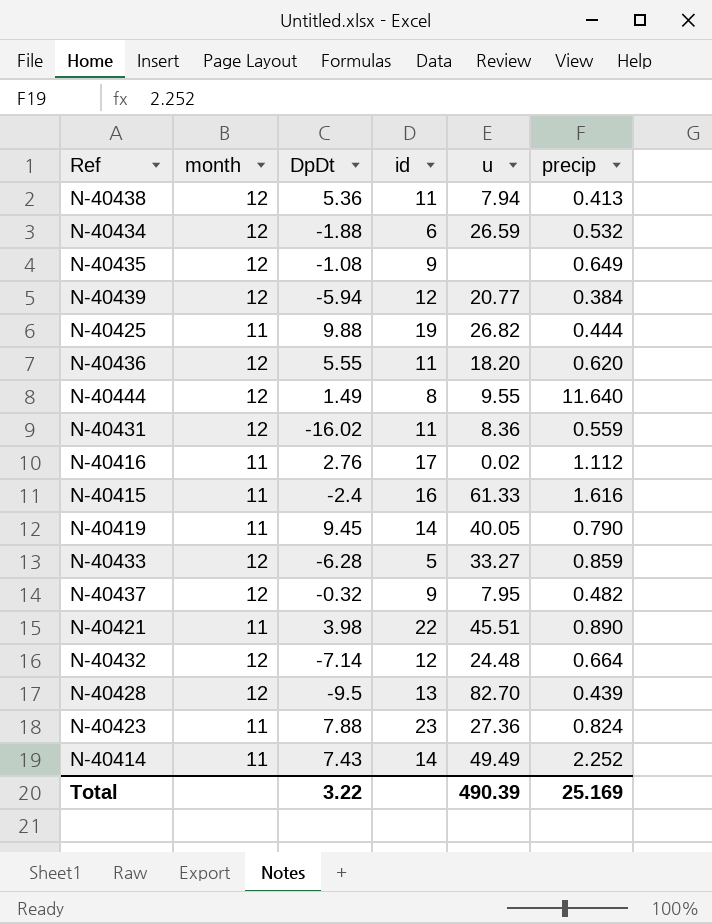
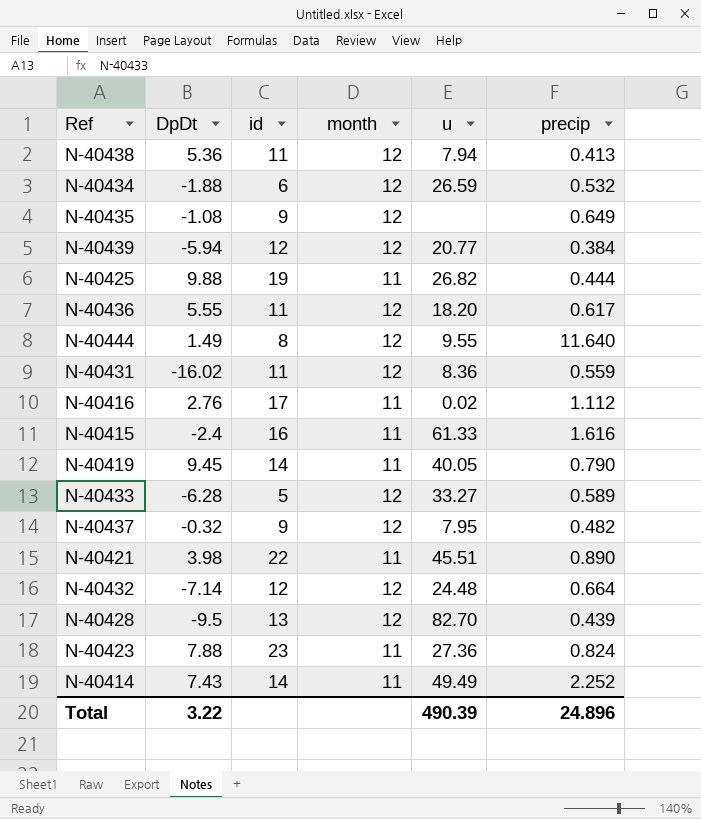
column month | position: 2 -> 4
N-40436 | precip: 0.620 -> 0.617
N-40433 | precip: 0.859 -> 0.589
Total | precip: 25.169 -> 24.896

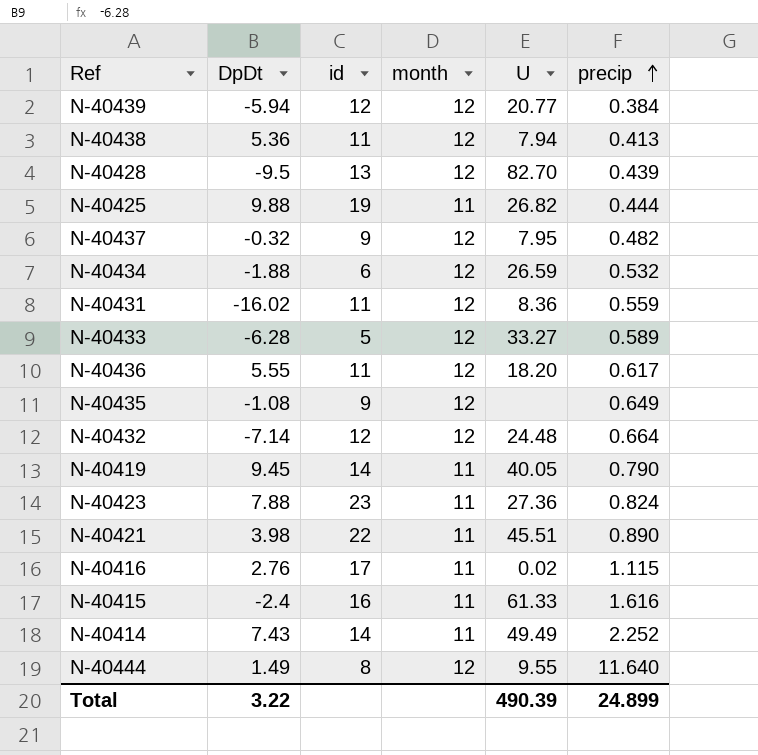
row order: none -> precip ascending
column name: u -> U
N-40416 | precip: 1.112 -> 1.115
Total | precip: 24.896 -> 24.899

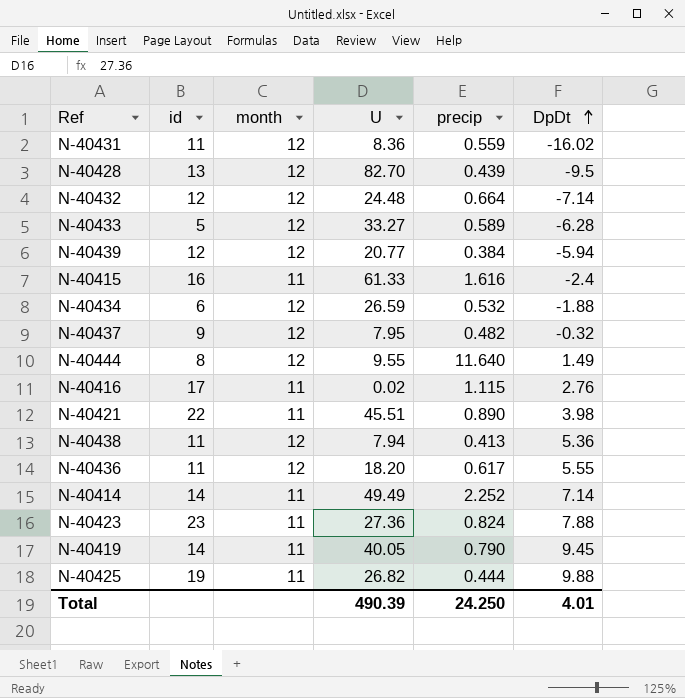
row order: precip ascending -> DpDt ascending
column DpDt | position: 2 -> 6
row N-40435: -1.08 | 9 | 12 | none | 0.649 -> none
N-40414 | DpDt: 7.43 -> 7.14
Total | precip: 24.899 -> 24.250
Total | DpDt: 3.22 -> 4.01

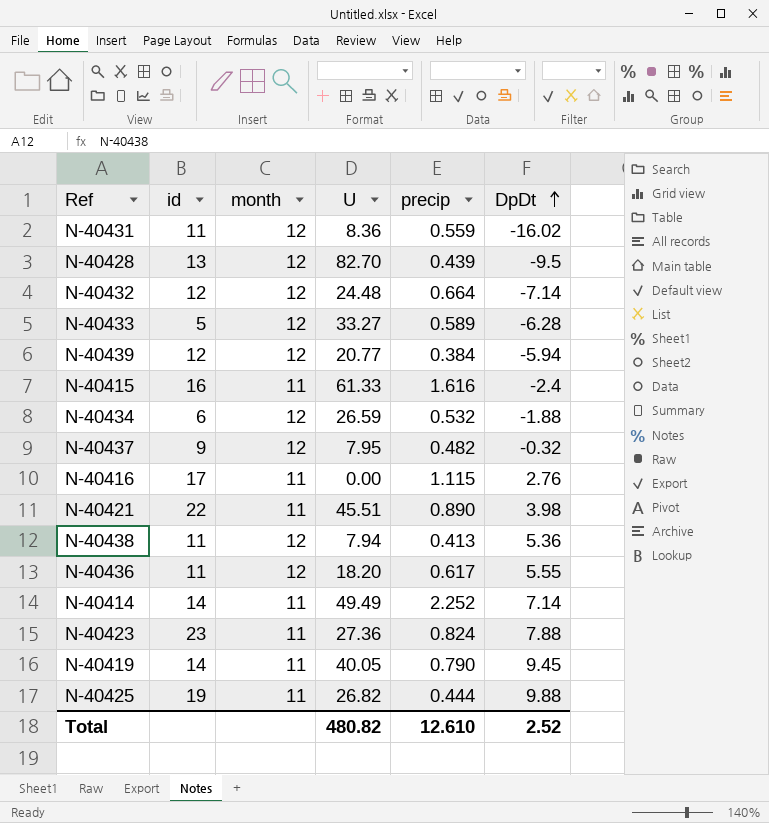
row N-40444: 8 | 12 | 9.55 | 11.640 | 1.49 -> none
N-40416 | U: 0.02 -> 0.00
Total | U: 490.39 -> 480.82
Total | precip: 24.250 -> 12.610
Total | DpDt: 4.01 -> 2.52

